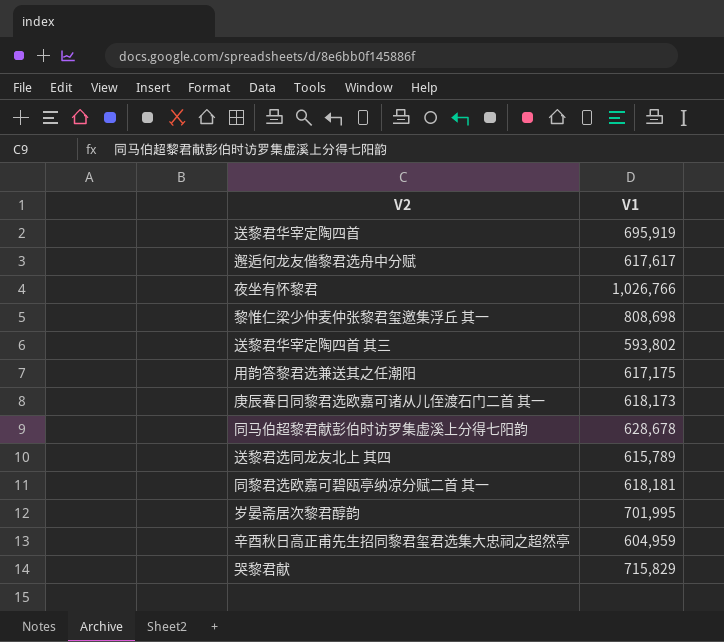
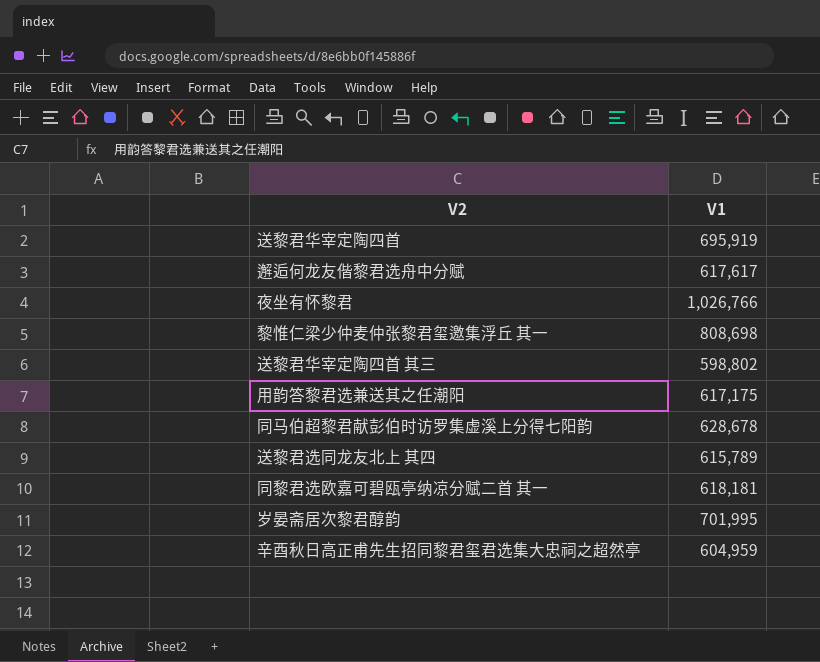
row 庚辰春日同黎君选欧嘉可诸从儿侄渡石门二首 其一: 618,173 -> none
row 哭黎君献: 715,829 -> none
送黎君华宰定陶四首 其三 | V1: 593,802 -> 598,802

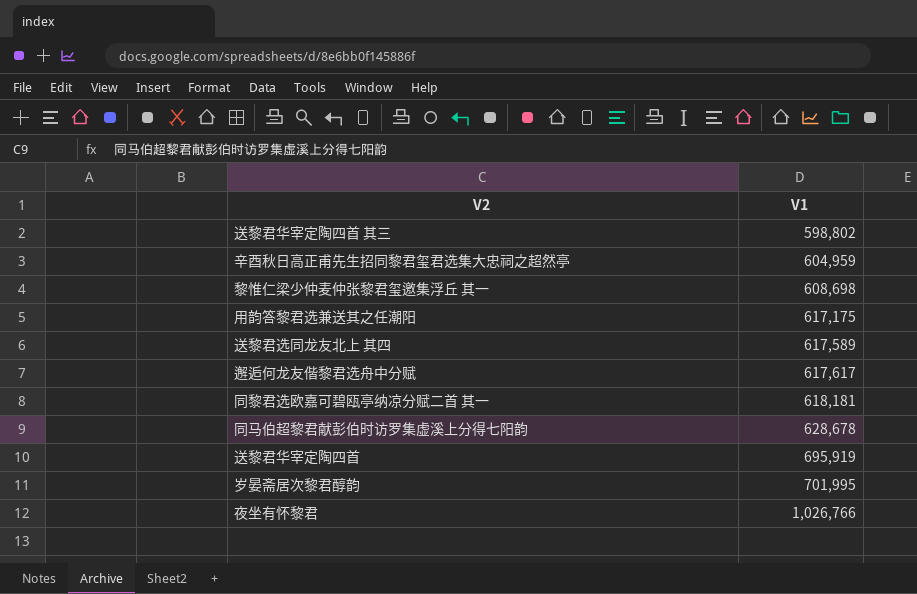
row order: none -> V1 ascending
黎惟仁梁少仲麦仲张黎君玺邀集浮丘 其一 | V1: 808,698 -> 608,698
送黎君选同龙友北上 其四 | V1: 615,789 -> 617,589

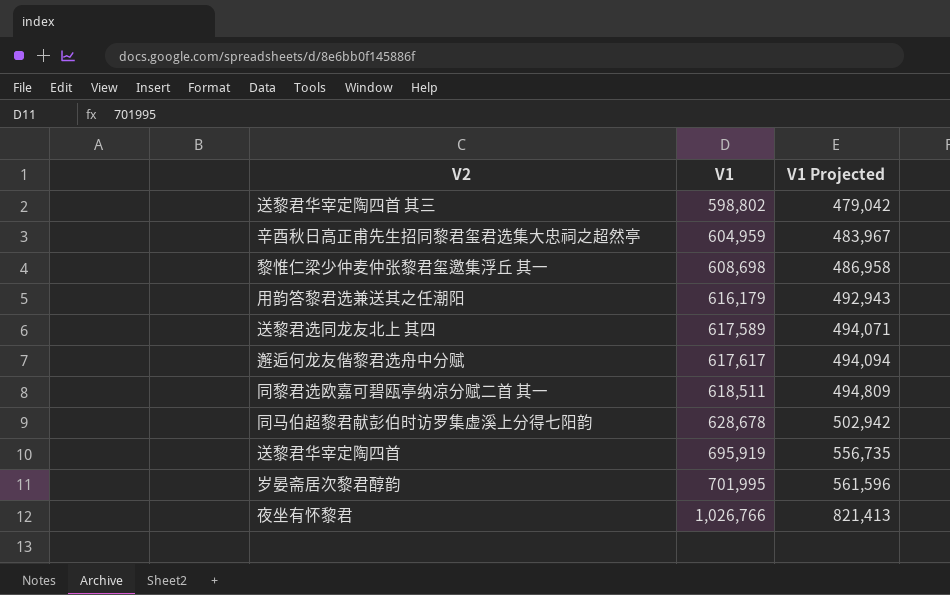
column V1 Projected | formula: none -> [V1] * 0.8
用韵答黎君选兼送其之任潮阳 | V1: 617,175 -> 616,179
同黎君选欧嘉可碧瓯亭纳凉分赋二首 其一 | V1: 618,181 -> 618,511

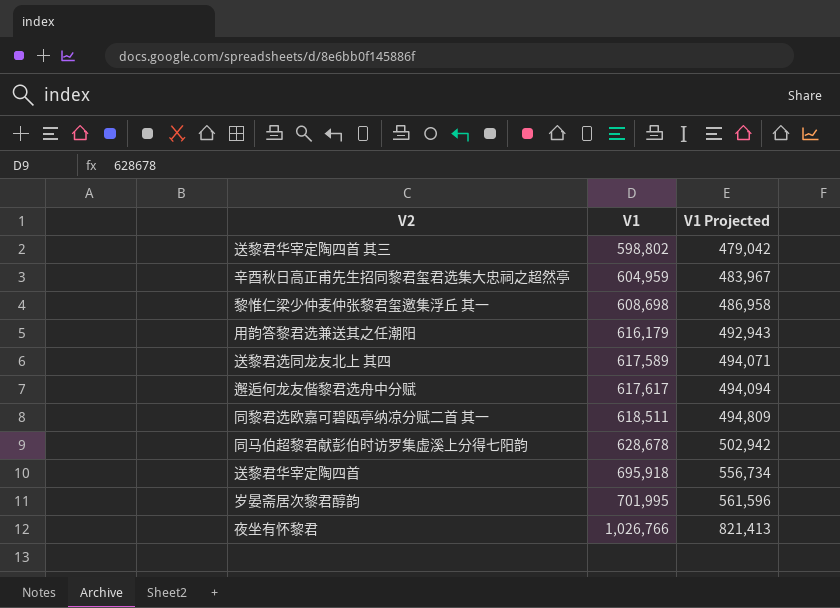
送黎君华宰定陶四首 | V1: 695,919 -> 695,918
送黎君华宰定陶四首 | V1 Projected: 556,735 -> 556,734

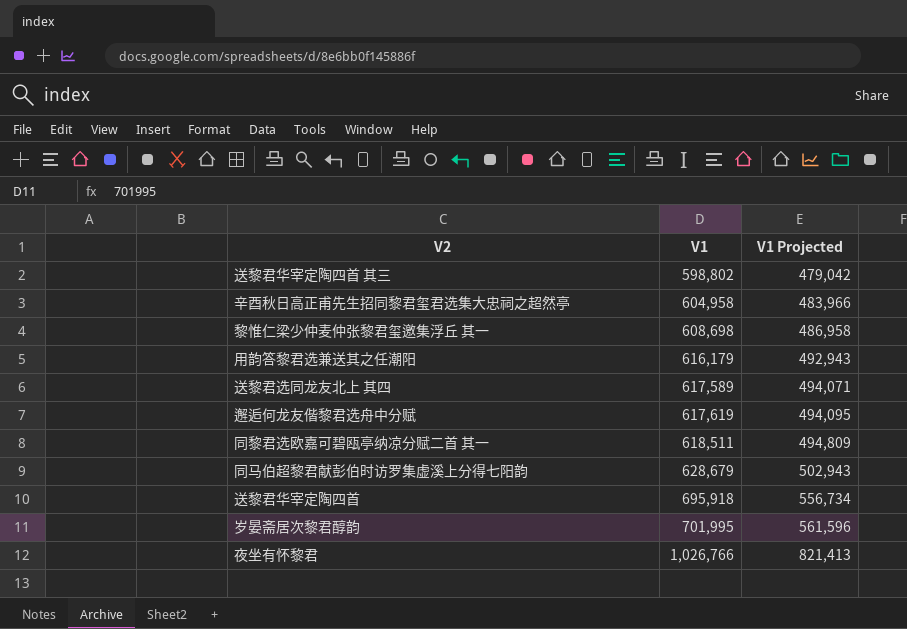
辛酉秋日高正甫先生招同黎君玺君选集大忠祠之超然亭 | V1: 604,959 -> 604,958
辛酉秋日高正甫先生招同黎君玺君选集大忠祠之超然亭 | V1 Projected: 483,967 -> 483,966
邂逅何龙友偕黎君选舟中分赋 | V1: 617,617 -> 617,619
邂逅何龙友偕黎君选舟中分赋 | V1 Projected: 494,094 -> 494,095
同马伯超黎君献彭伯时访罗集虚溪上分得七阳韵 | V1: 628,678 -> 628,679
同马伯超黎君献彭伯时访罗集虚溪上分得七阳韵 | V1 Projected: 502,942 -> 502,943

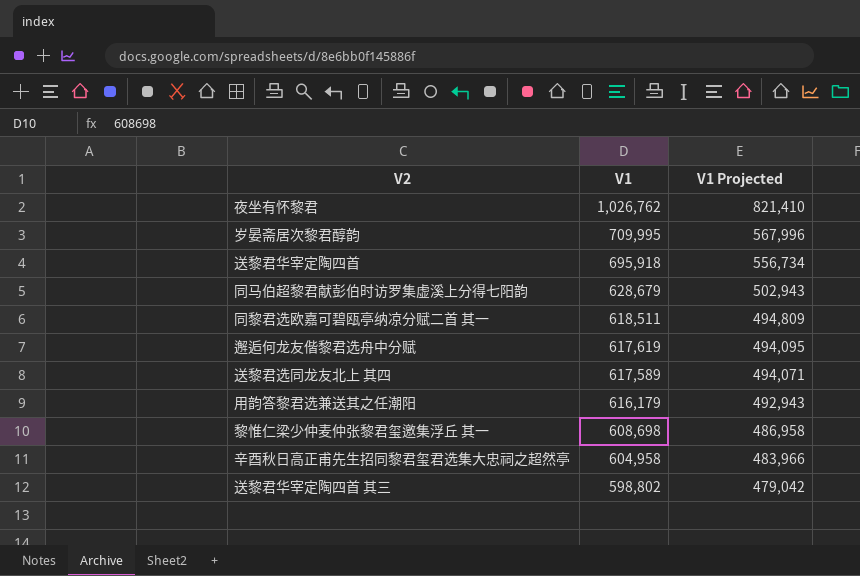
row order: V1 ascending -> V1 descending
夜坐有怀黎君 | V1: 1,026,766 -> 1,026,762
夜坐有怀黎君 | V1 Projected: 821,413 -> 821,410
岁晏斋居次黎君醇韵 | V1: 701,995 -> 709,995
岁晏斋居次黎君醇韵 | V1 Projected: 561,596 -> 567,996

